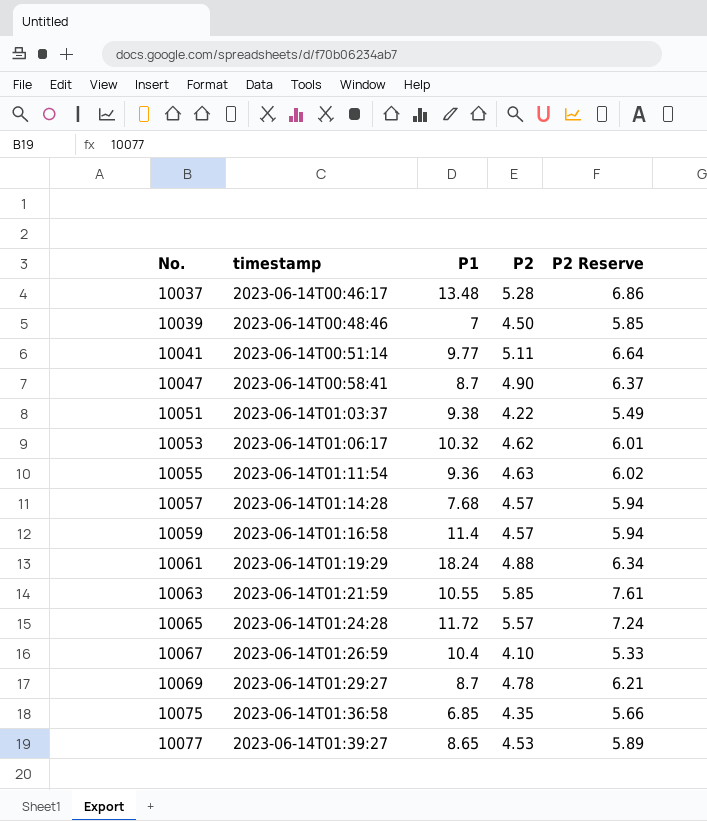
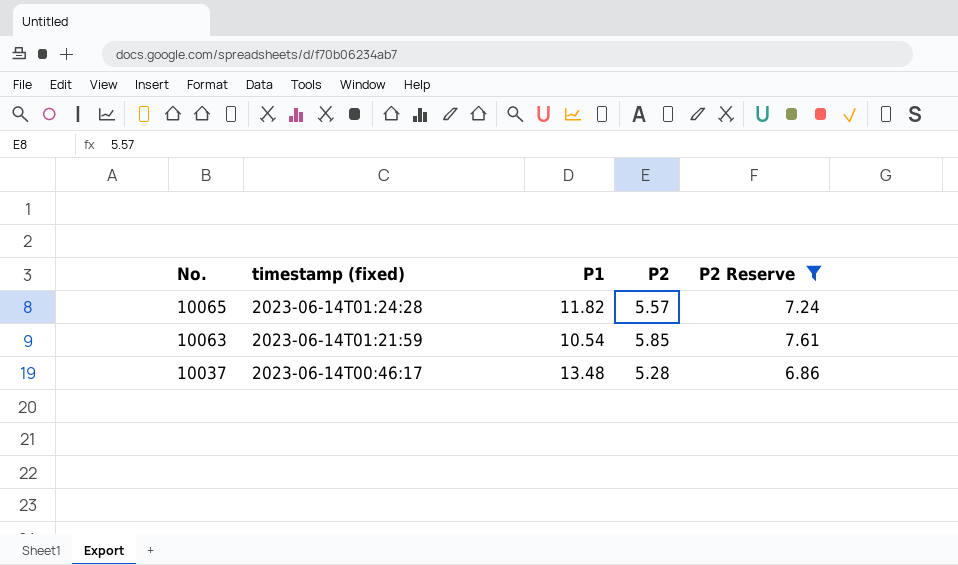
filter: none -> P2 Reserve >= 6.86
row order: No. ascending -> No. descending
column name: timestamp -> timestamp (fixed)
10065 | P1: 11.72 -> 11.82
10063 | P1: 10.55 -> 10.54

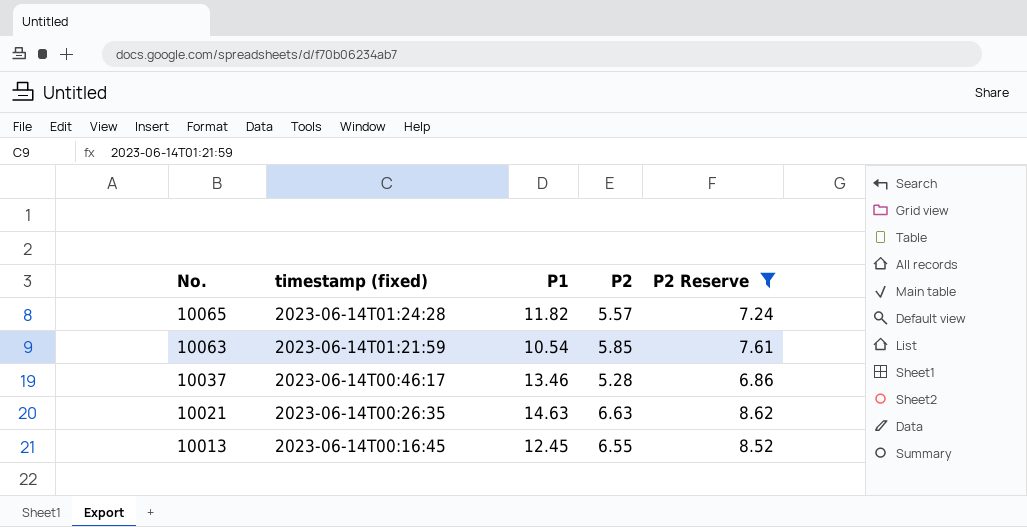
10037 | P1: 13.48 -> 13.46
row 10021: none -> 2023-06-14T00:26:35 | 14.63 | 6.63 | 8.62
row 10013: none -> 2023-06-14T00:16:45 | 12.45 | 6.55 | 8.52

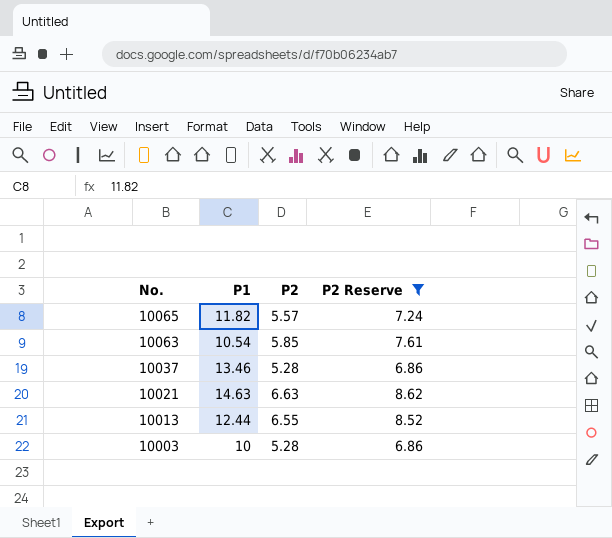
column timestamp (fixed) | position: 2 -> none
10013 | P1: 12.45 -> 12.44
row 10003: none -> 10 | 5.28 | 6.86

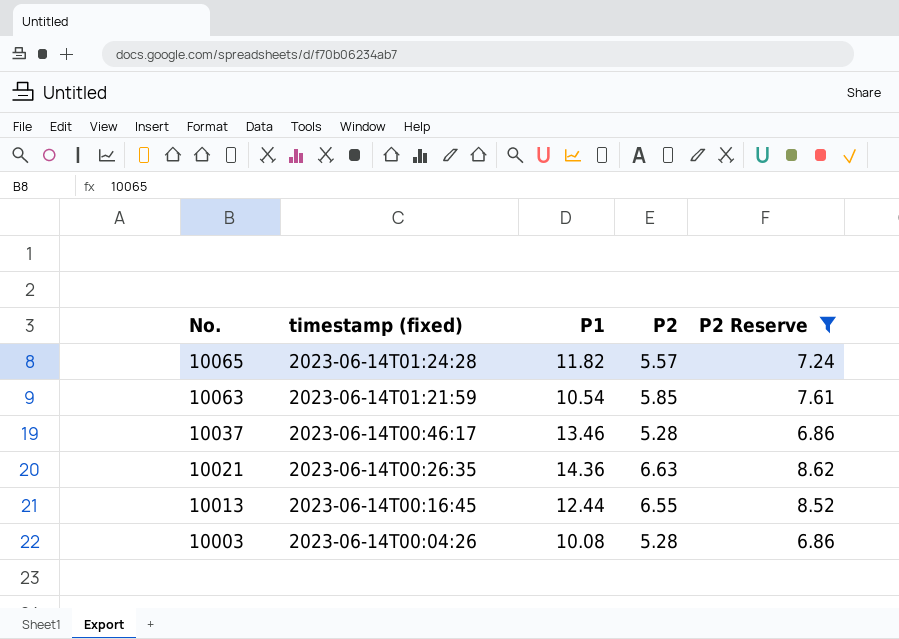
column timestamp (fixed) | position: none -> 2
10021 | P1: 14.63 -> 14.36
10003 | P1: 10 -> 10.08

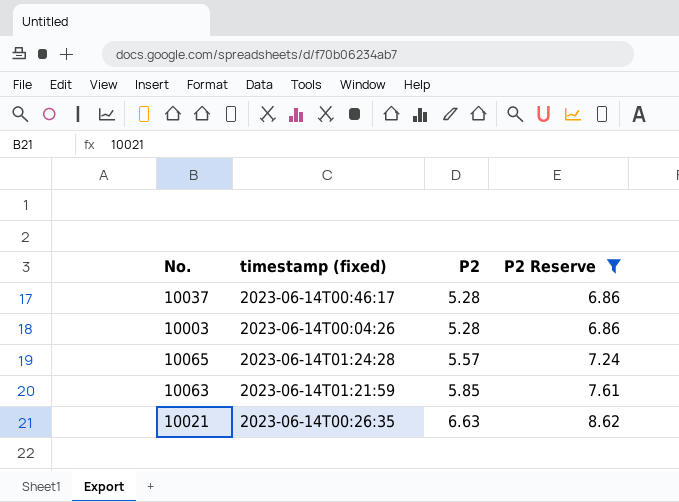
row order: No. descending -> P2 ascending
column P1 | position: 3 -> none
row 10013: 2023-06-14T00:16:45 | 12.44 | 6.55 | 8.52 -> none

